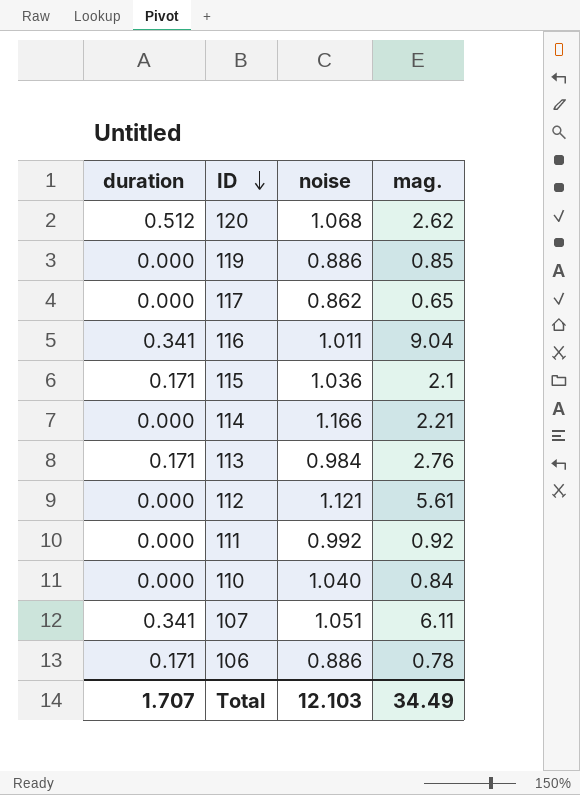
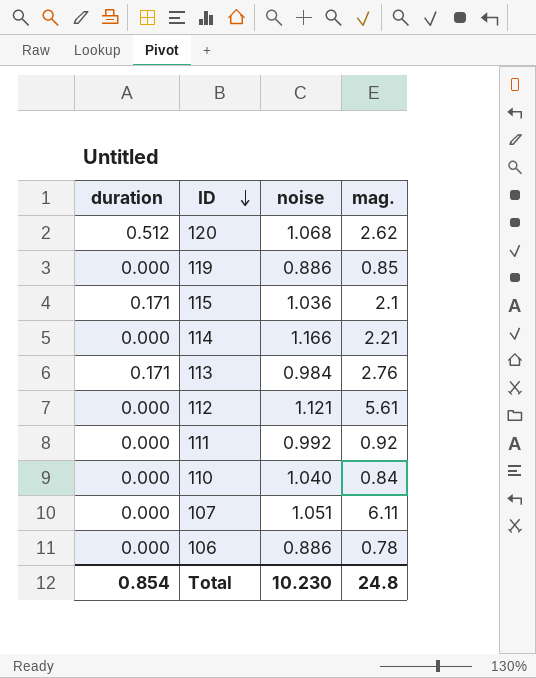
row 117: 0.000 | 0.862 | 0.65 -> none
row 116: 0.341 | 1.011 | 9.04 -> none
107 | duration: 0.341 -> 0.000
106 | duration: 0.171 -> 0.000
Total | duration: 1.707 -> 0.854
Total | noise: 12.103 -> 10.230
Total | mag.: 34.49 -> 24.8

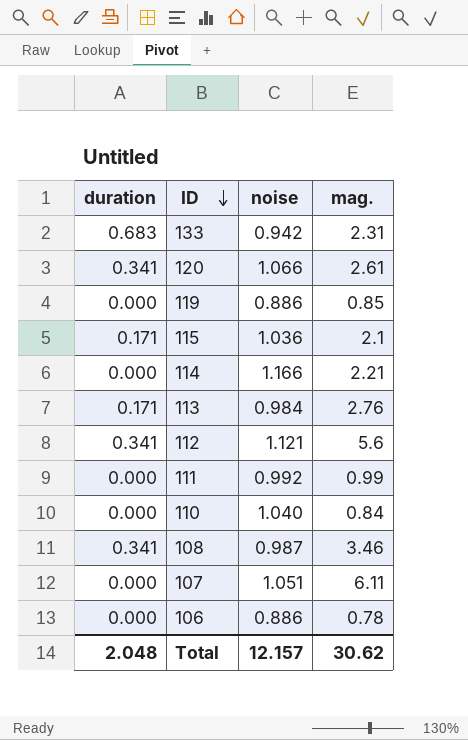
row 133: none -> 0.683 | 0.942 | 2.31
120 | duration: 0.512 -> 0.341
120 | noise: 1.068 -> 1.066
120 | mag.: 2.62 -> 2.61
112 | duration: 0.000 -> 0.341
112 | mag.: 5.61 -> 5.6
111 | mag.: 0.92 -> 0.99
row 108: none -> 0.341 | 0.987 | 3.46
Total | duration: 0.854 -> 2.048
Total | noise: 10.230 -> 12.157
Total | mag.: 24.8 -> 30.62

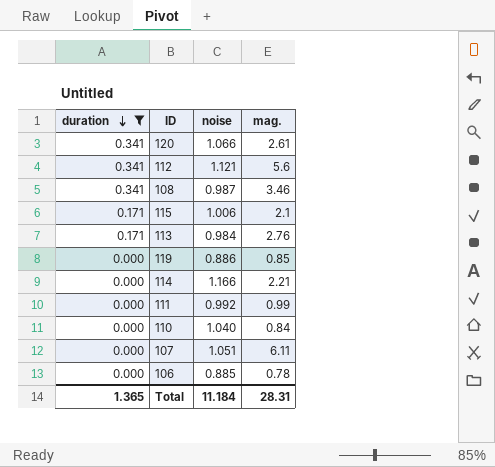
filter: none -> duration != 0.683
row order: ID descending -> duration descending
115 | noise: 1.036 -> 1.006
106 | noise: 0.886 -> 0.885
Total | duration: 2.048 -> 1.365
Total | noise: 12.157 -> 11.184
Total | mag.: 30.62 -> 28.31

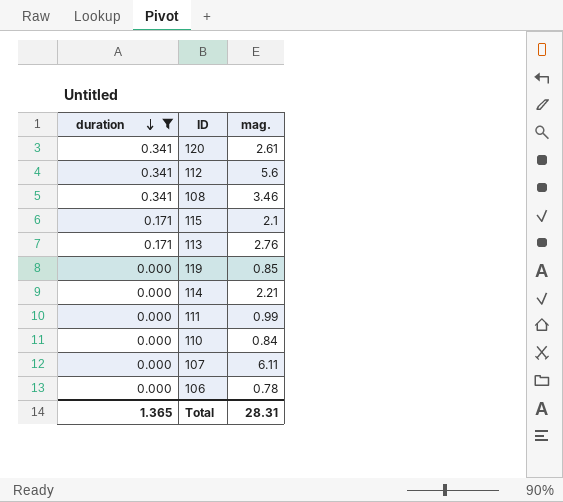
column noise | position: 3 -> none

